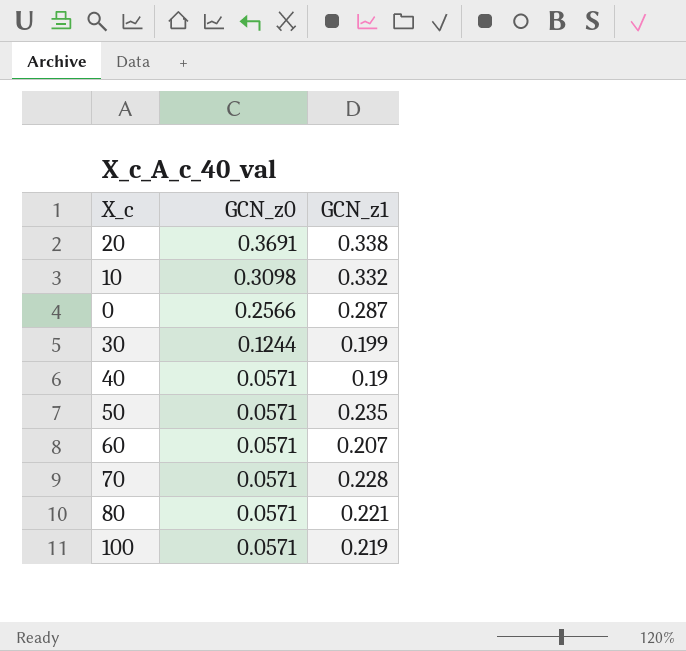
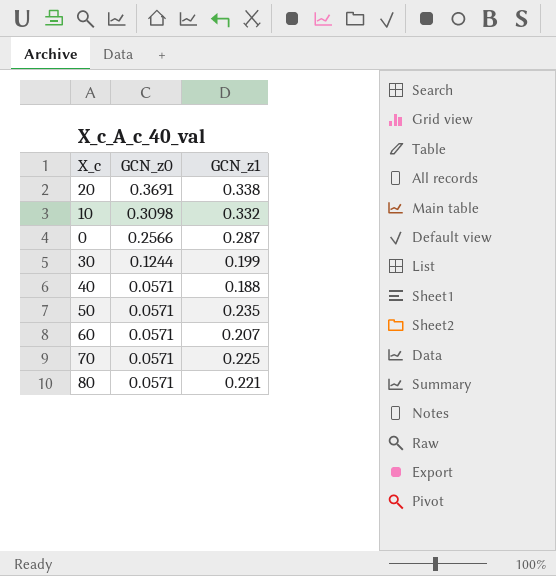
row 100: 0.0571 | 0.219 -> none
40 | GCN_z1: 0.19 -> 0.188
70 | GCN_z1: 0.228 -> 0.225

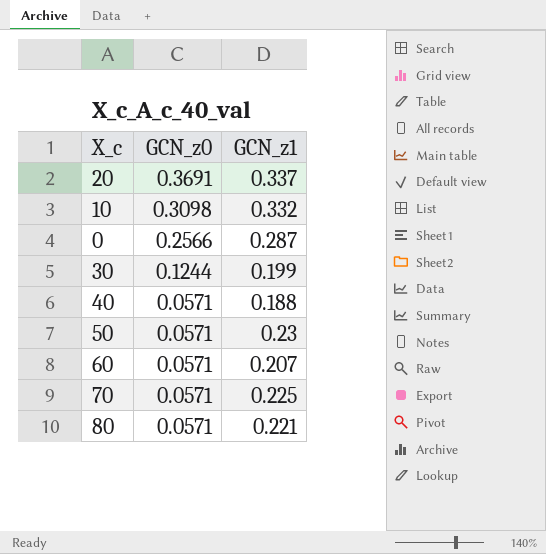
20 | GCN_z1: 0.338 -> 0.337
50 | GCN_z1: 0.235 -> 0.23

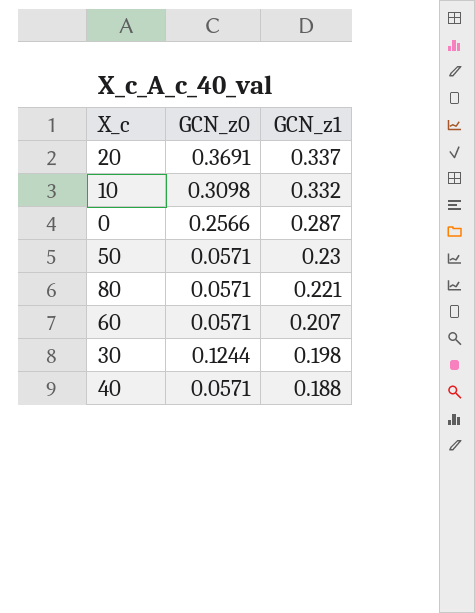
row order: GCN_z0 descending -> GCN_z1 descending
row 70: 0.0571 | 0.225 -> none
30 | GCN_z1: 0.199 -> 0.198

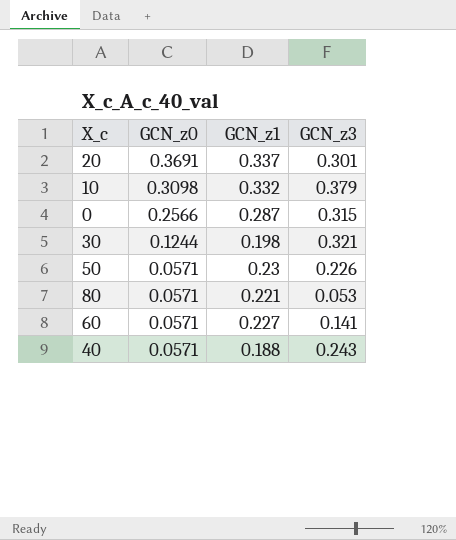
row order: GCN_z1 descending -> GCN_z0 descending
column GCN_z3 | position: none -> 4
60 | GCN_z1: 0.207 -> 0.227

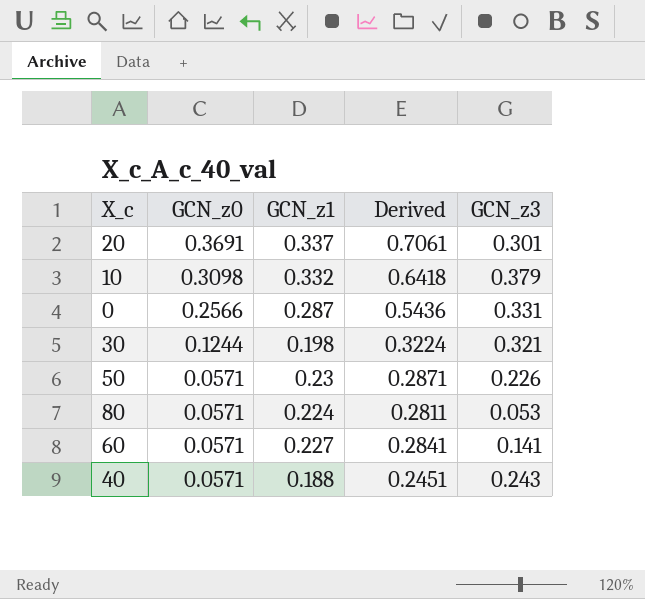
column Derived | formula: none -> [GCN_z0] + [GCN_z1]
0 | GCN_z3: 0.315 -> 0.331
80 | GCN_z1: 0.221 -> 0.224

